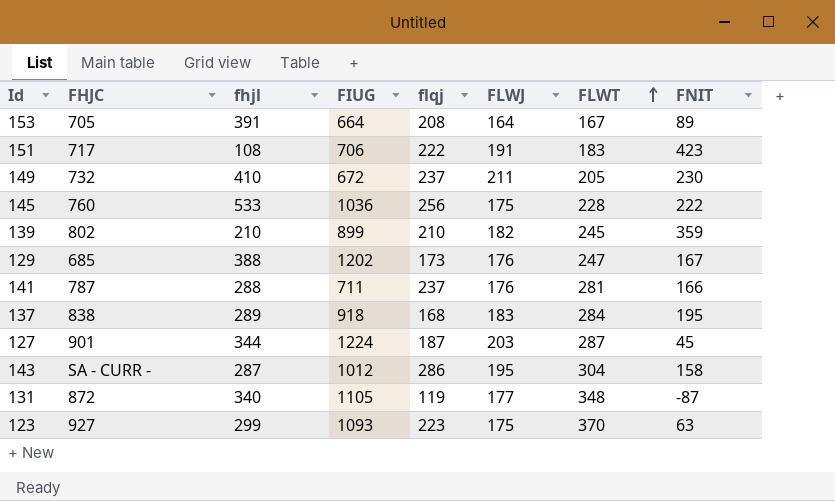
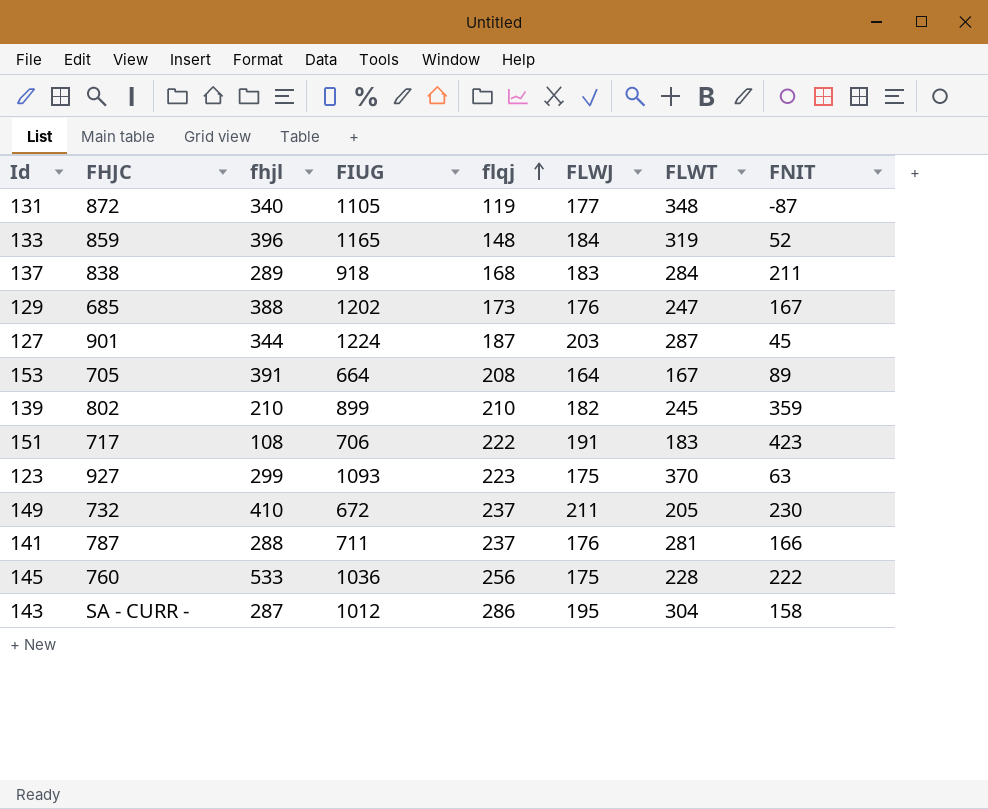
row order: FLWT ascending -> flqj ascending
row 133: none -> 859 | 396 | 1165 | 148 | 184 | 319 | 52
137 | FNIT: 195 -> 211

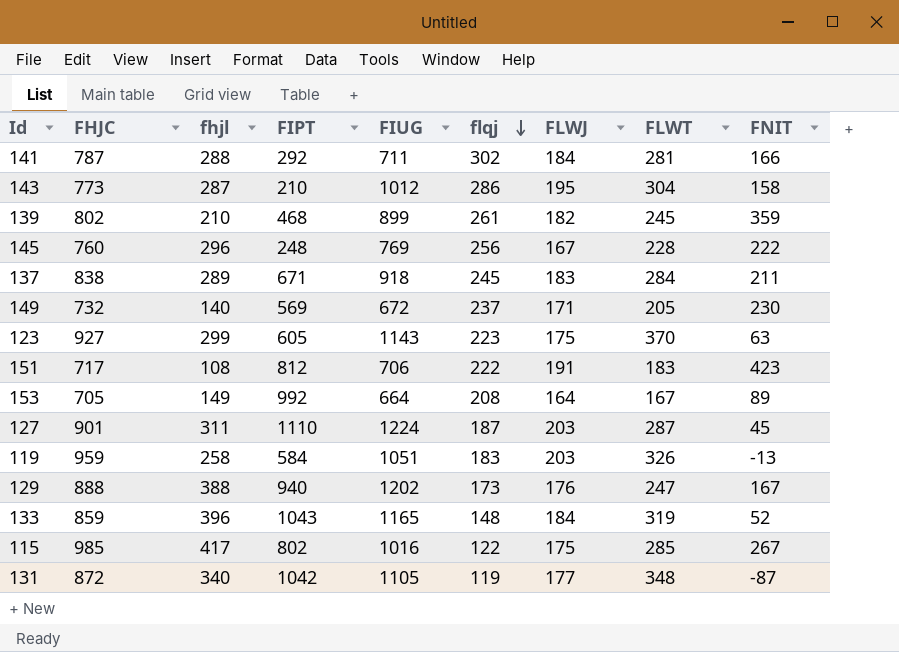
row order: flqj ascending -> flqj descending
column FIPT | position: none -> 4
141 | flqj: 237 -> 302
141 | FLWJ: 176 -> 184
143 | FHJC: SA - CURR - -> 773
139 | flqj: 210 -> 261
145 | fhjl: 533 -> 296
145 | FIUG: 1036 -> 769
145 | FLWJ: 175 -> 167
137 | flqj: 168 -> 245
149 | fhjl: 410 -> 140
149 | FLWJ: 211 -> 171
123 | FIUG: 1093 -> 1143
153 | fhjl: 391 -> 149
127 | fhjl: 344 -> 311
row 119: none -> 959 | 258 | 584 | 1051 | 183 | 203 | 326 | -13
129 | FHJC: 685 -> 888
row 115: none -> 985 | 417 | 802 | 1016 | 122 | 175 | 285 | 267

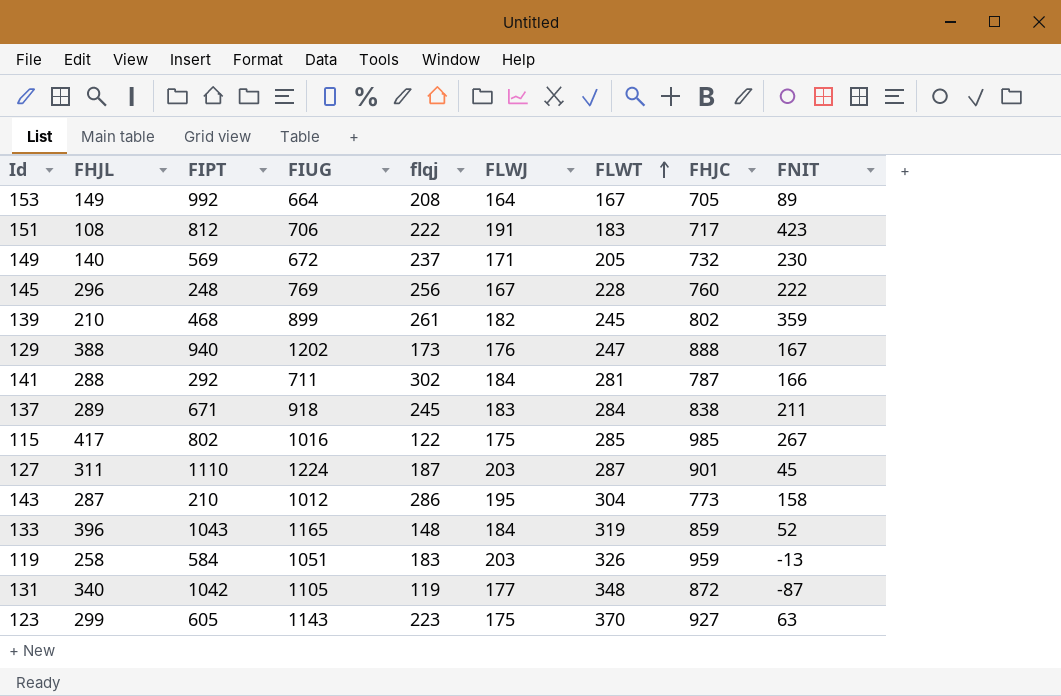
row order: flqj descending -> FLWT ascending
column name: fhjl -> FHJL
column FHJC | position: 2 -> 8

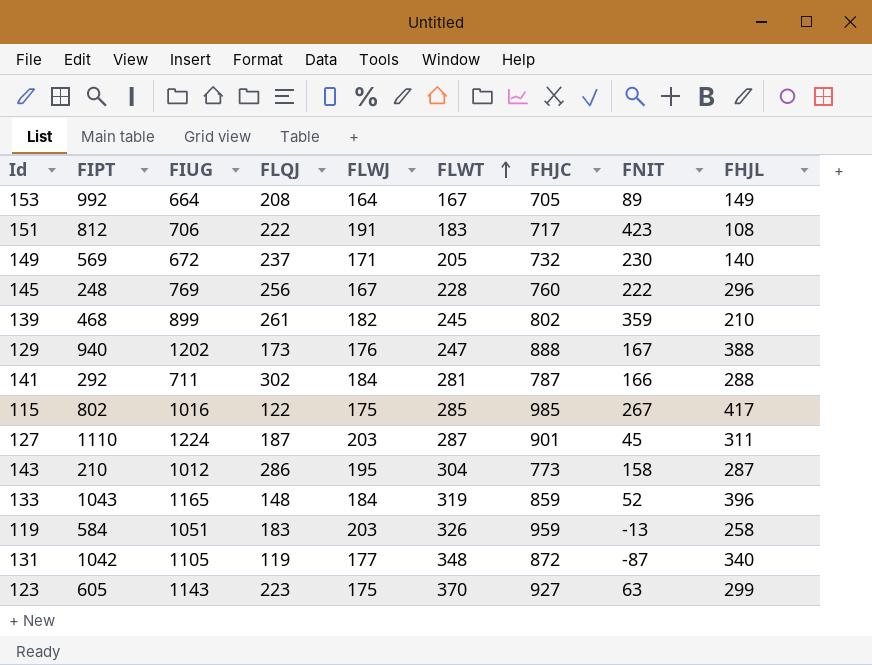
column name: flqj -> FLQJ
column FHJL | position: 2 -> 9
row 137: 289 | 671 | 918 | 245 | 183 | 284 | 838 | 211 -> none

